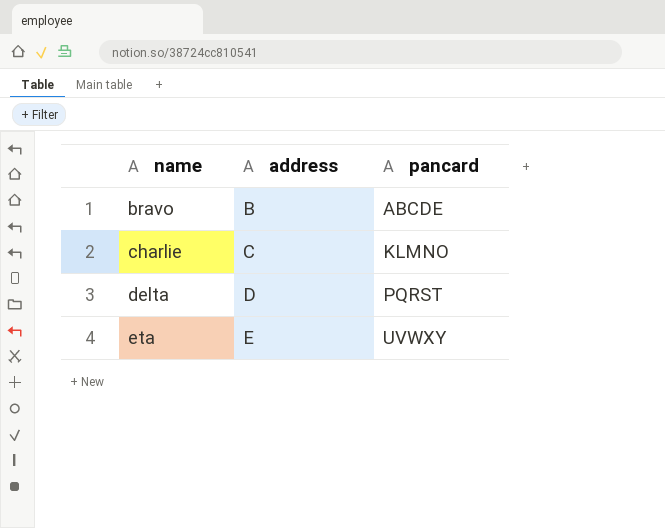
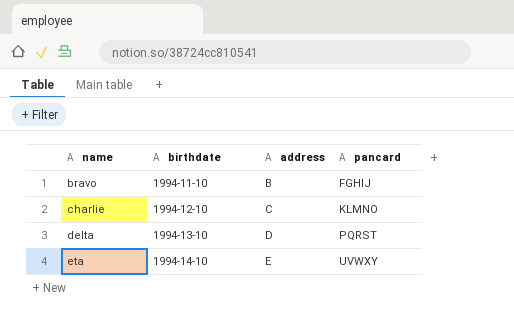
column birthdate | position: none -> 2
bravo | pancard: ABCDE -> FGHIJ

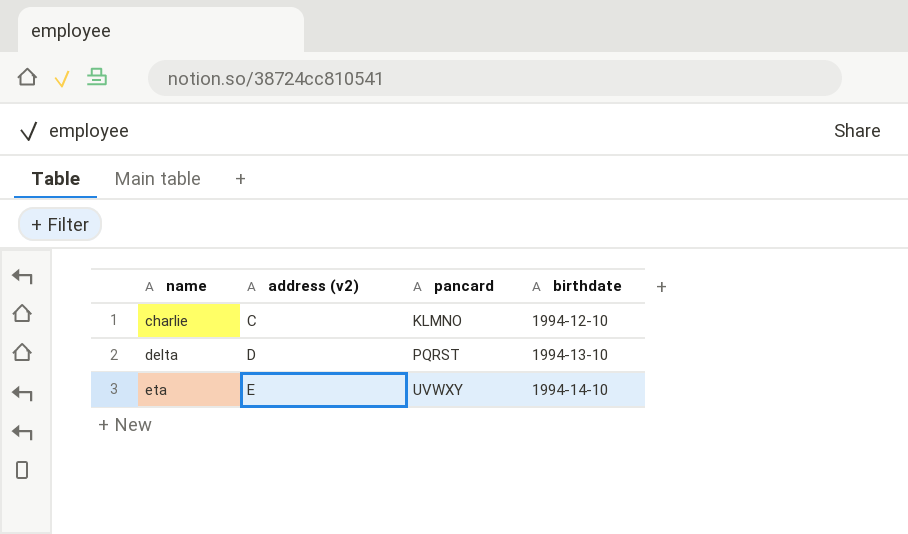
column name: address -> address (v2)
column birthdate | position: 2 -> 4
row bravo: 1994-11-10 | B | FGHIJ -> none

